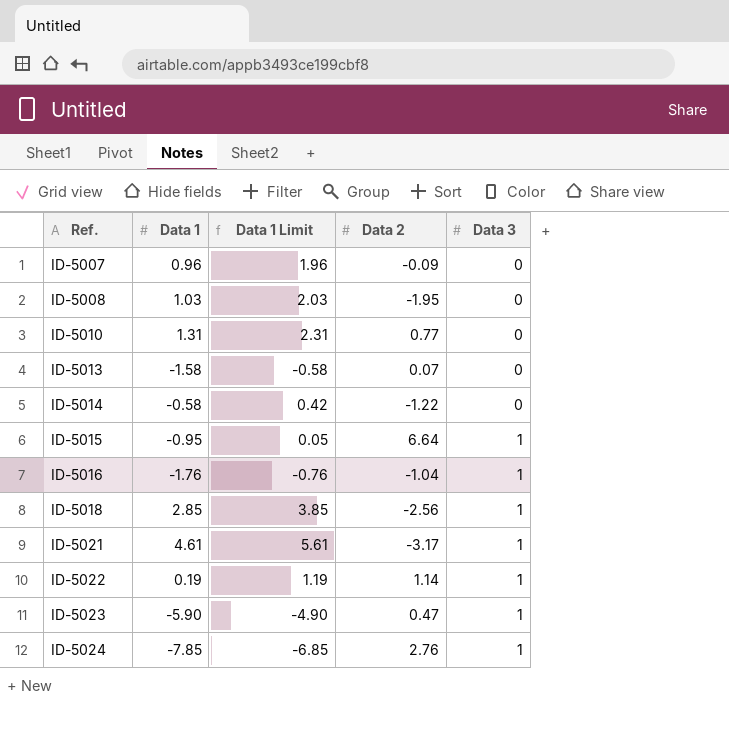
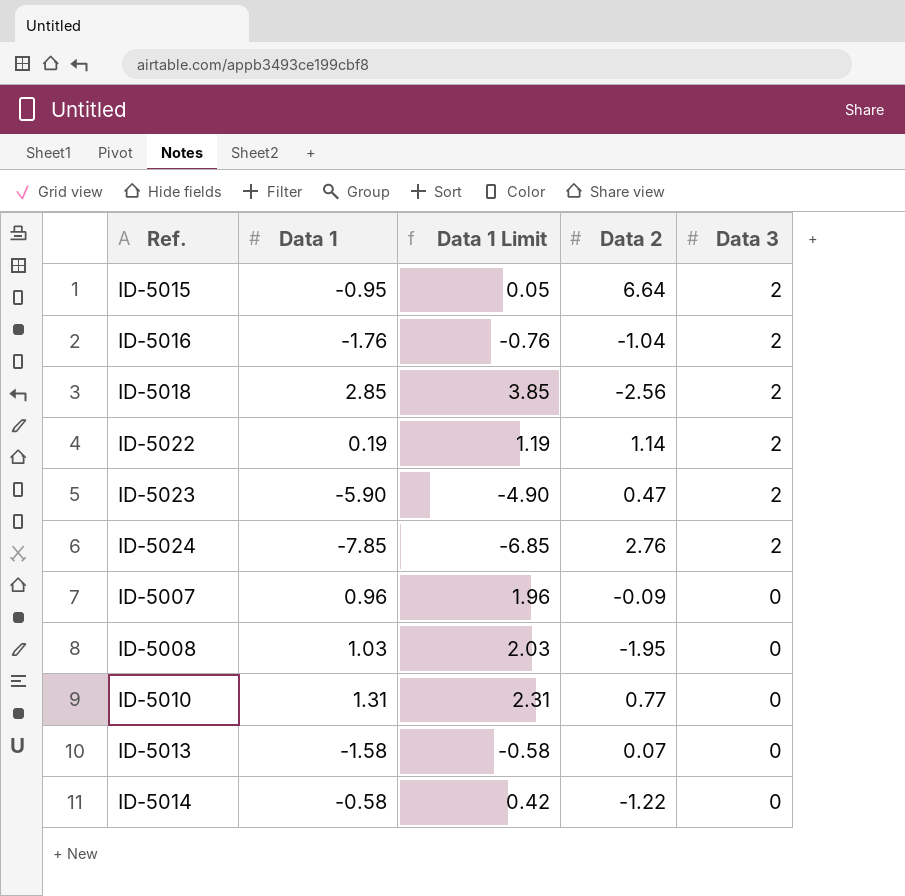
row order: Ref. ascending -> Data 3 descending
row ID-5021: 4.61 | 5.61 | -3.17 | 1 -> none
ID-5015 | Data 3: 1 -> 2
ID-5016 | Data 3: 1 -> 2
ID-5018 | Data 3: 1 -> 2
ID-5022 | Data 3: 1 -> 2
ID-5023 | Data 3: 1 -> 2
ID-5024 | Data 3: 1 -> 2

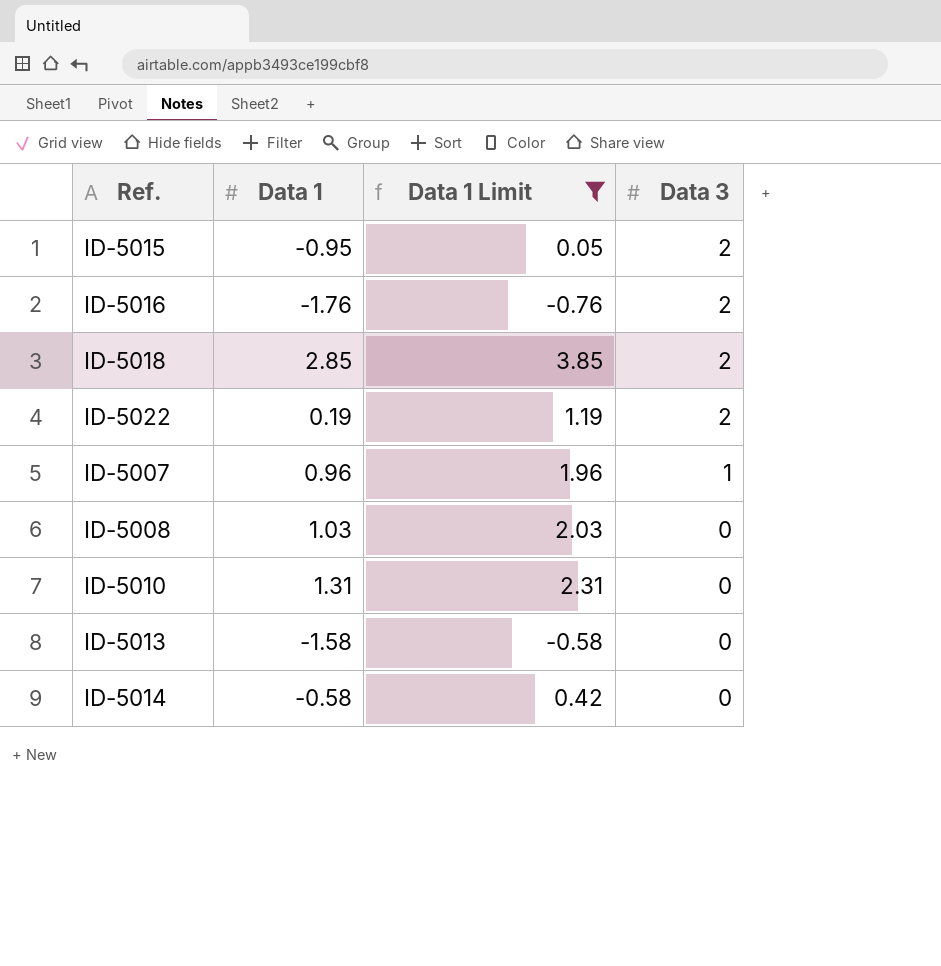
filter: none -> Data 1 Limit >= -0.76
column Data 2 | position: 4 -> none
ID-5007 | Data 3: 0 -> 1

